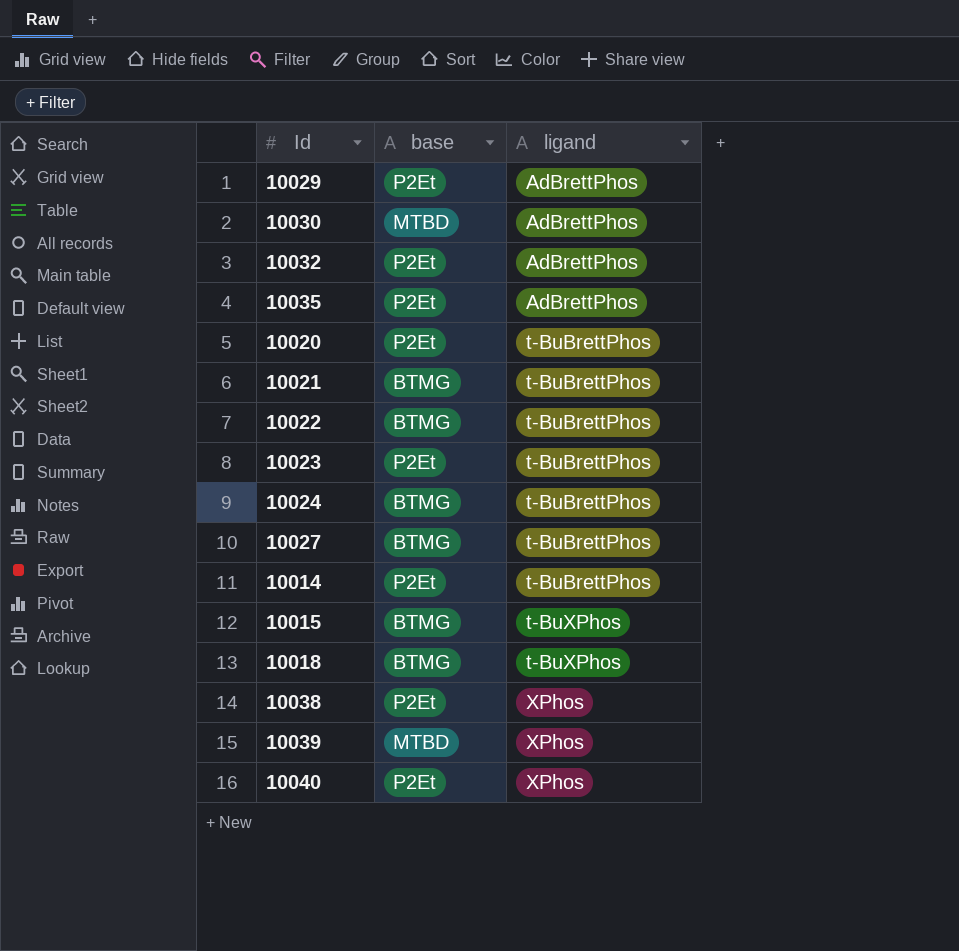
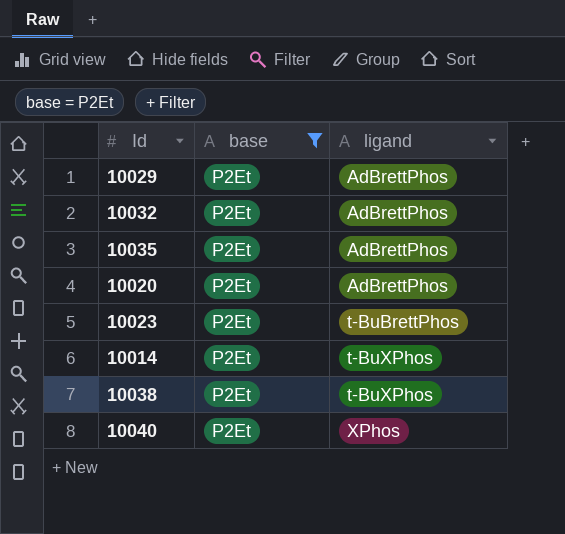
filter: none -> base = P2Et
10020 | ligand: t-BuBrettPhos -> AdBrettPhos
10014 | ligand: t-BuBrettPhos -> t-BuXPhos
10038 | ligand: XPhos -> t-BuXPhos

